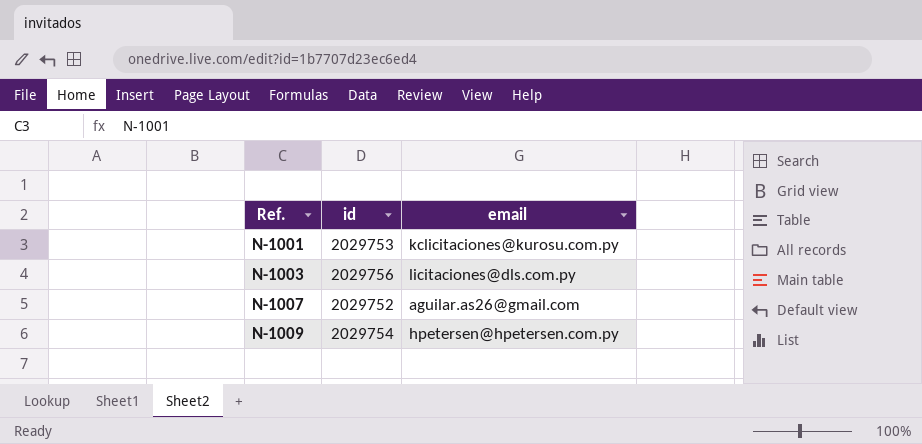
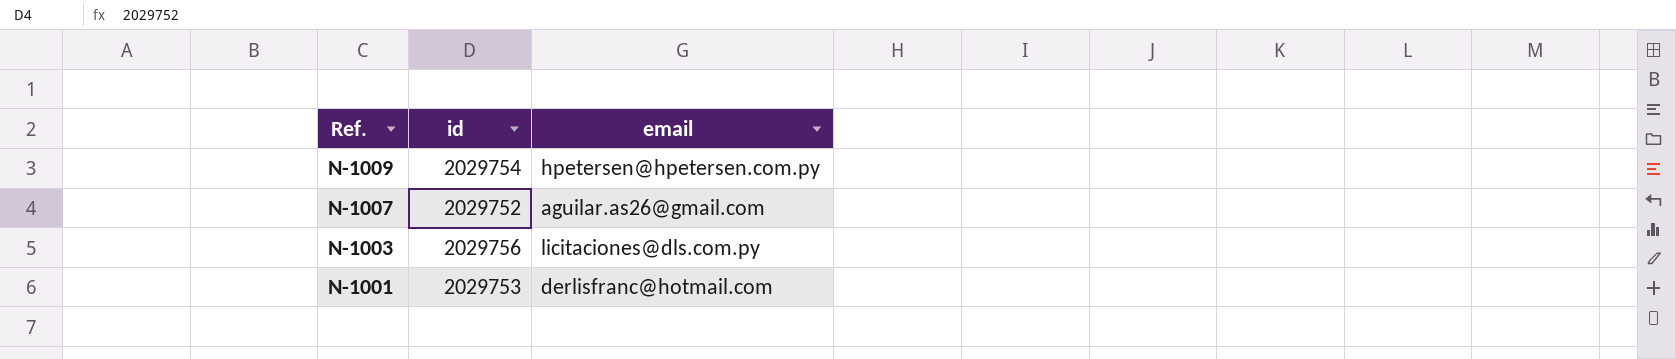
row order: Ref. ascending -> Ref. descending
N-1001 | email: kclicitaciones@kurosu.com.py -> derlisfranc@hotmail.com

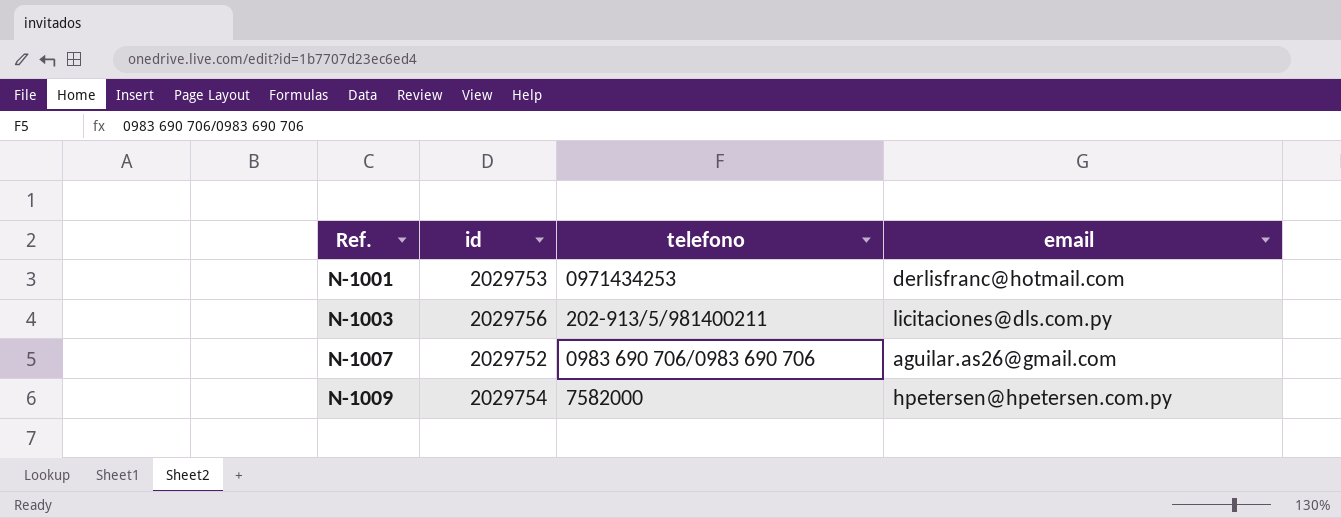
row order: Ref. descending -> Ref. ascending
column telefono | position: none -> 3

